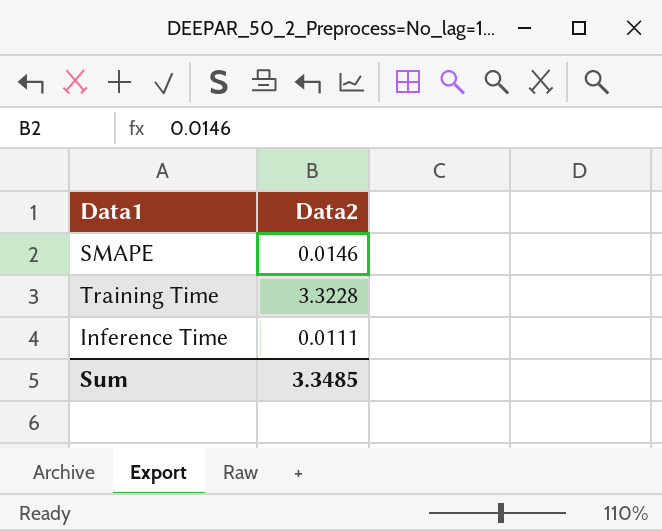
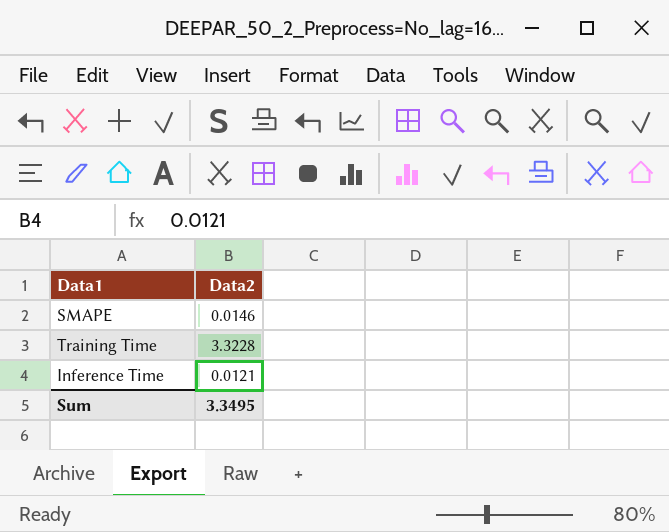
Inference Time | Data2: 0.0111 -> 0.0121
Sum | Data2: 3.3485 -> 3.3495

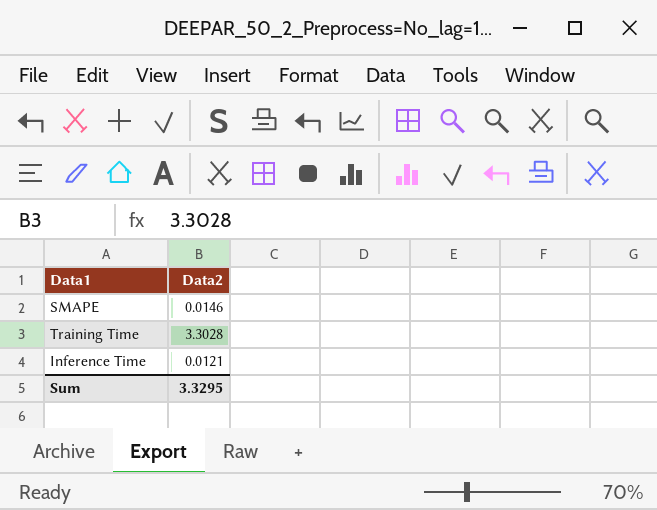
Training Time | Data2: 3.3228 -> 3.3028
Sum | Data2: 3.3495 -> 3.3295

